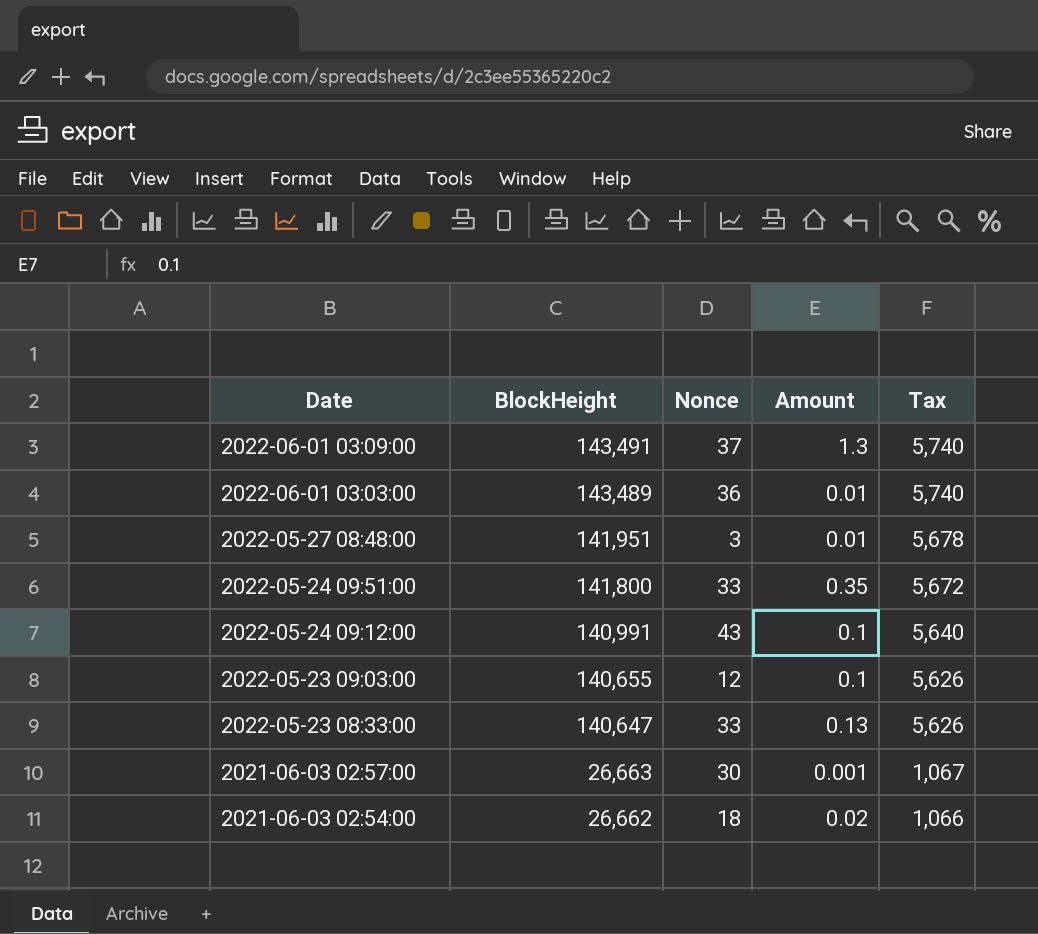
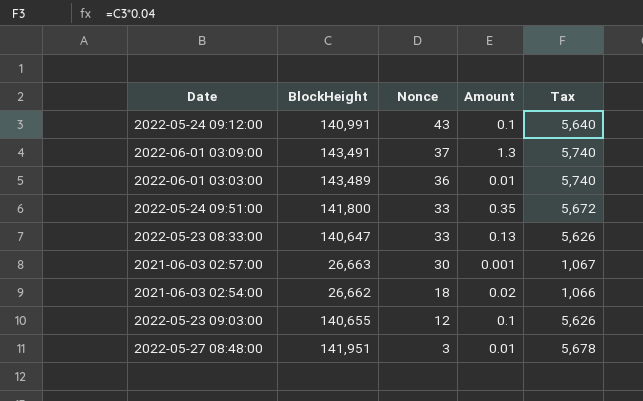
row order: Date descending -> Nonce descending

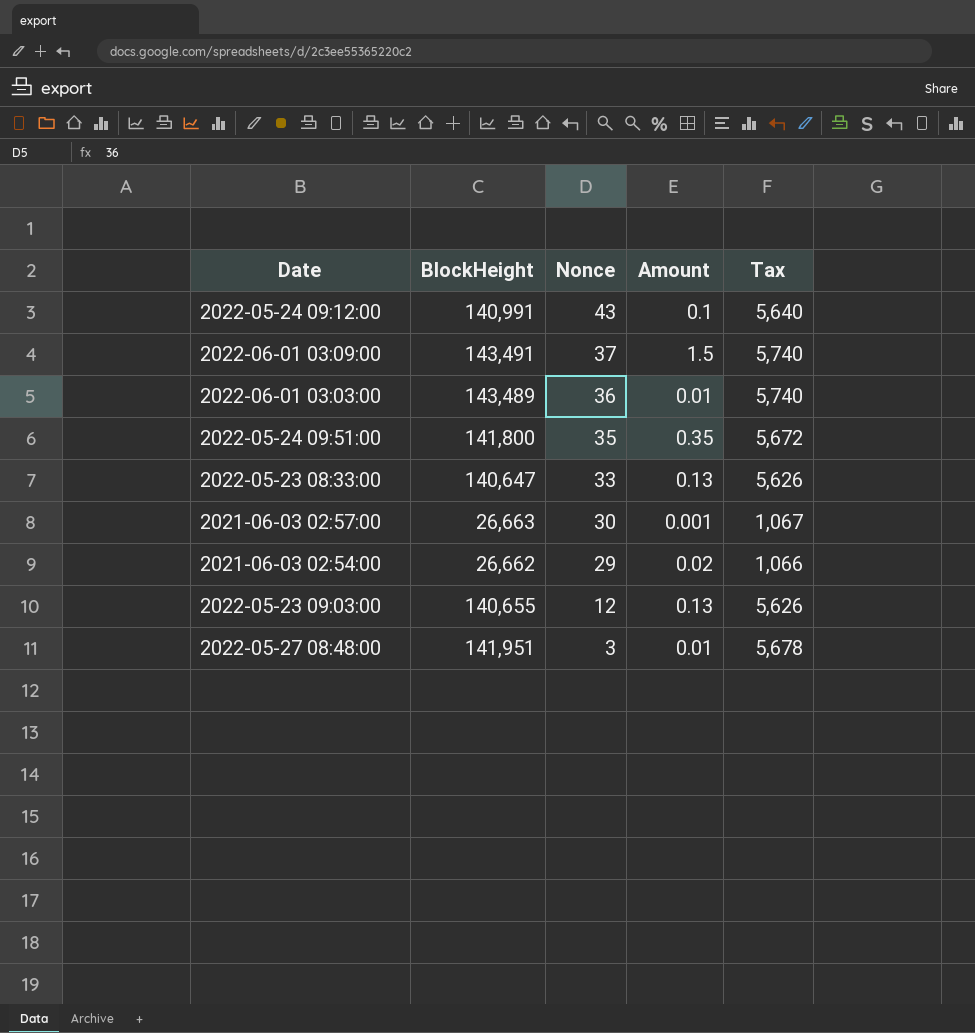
2022-06-01 03:09:00 | Amount: 1.3 -> 1.5
2022-05-24 09:51:00 | Nonce: 33 -> 35
2021-06-03 02:54:00 | Nonce: 18 -> 29
2022-05-23 09:03:00 | Amount: 0.1 -> 0.13

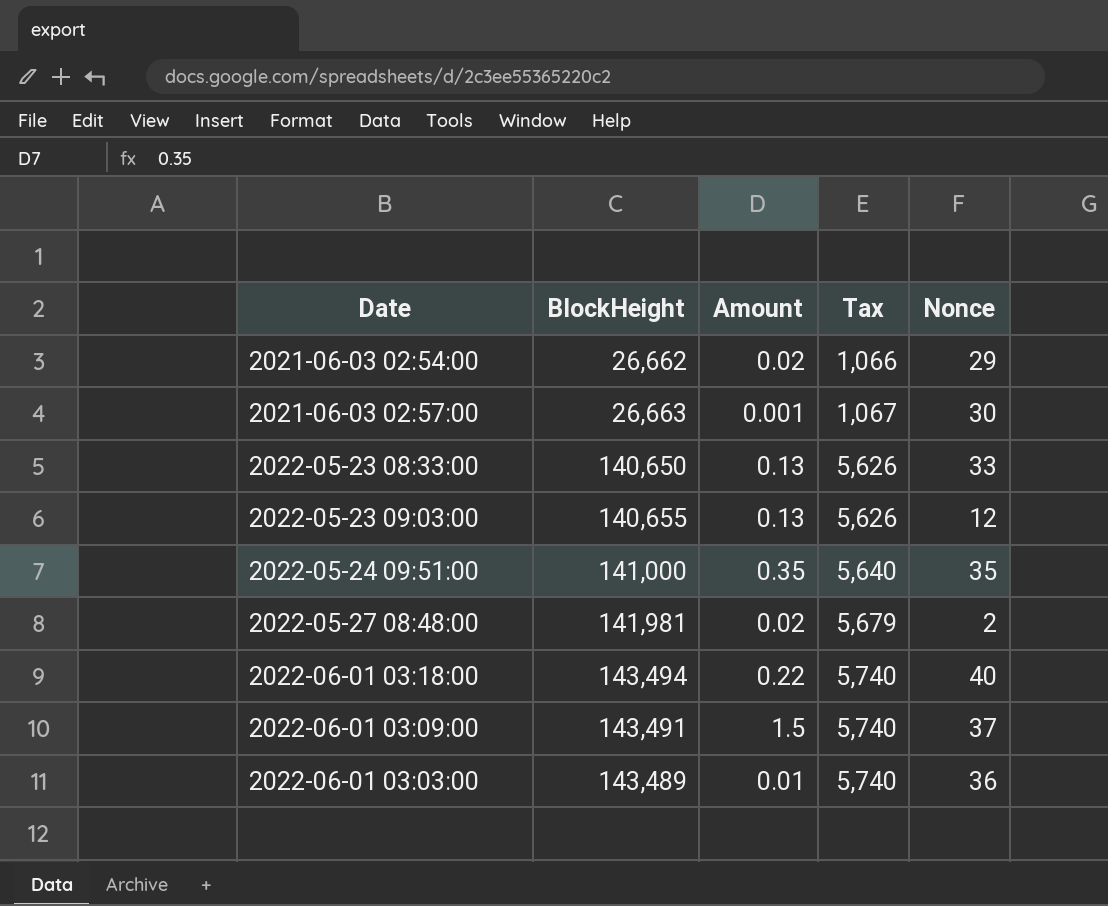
row order: Nonce descending -> Tax ascending
column Nonce | position: 3 -> 5
row 2022-05-24 09:12:00: 140,991 | 43 | 0.1 | 5,640 -> none
2022-05-23 08:33:00 | BlockHeight: 140,647 -> 140,650
2022-05-24 09:51:00 | BlockHeight: 141,800 -> 141,000
2022-05-24 09:51:00 | Tax: 5,672 -> 5,640
2022-05-27 08:48:00 | BlockHeight: 141,951 -> 141,981
2022-05-27 08:48:00 | Amount: 0.01 -> 0.02
2022-05-27 08:48:00 | Tax: 5,678 -> 5,679
2022-05-27 08:48:00 | Nonce: 3 -> 2
row 2022-06-01 03:18:00: none -> 143,494 | 0.22 | 5,740 | 40

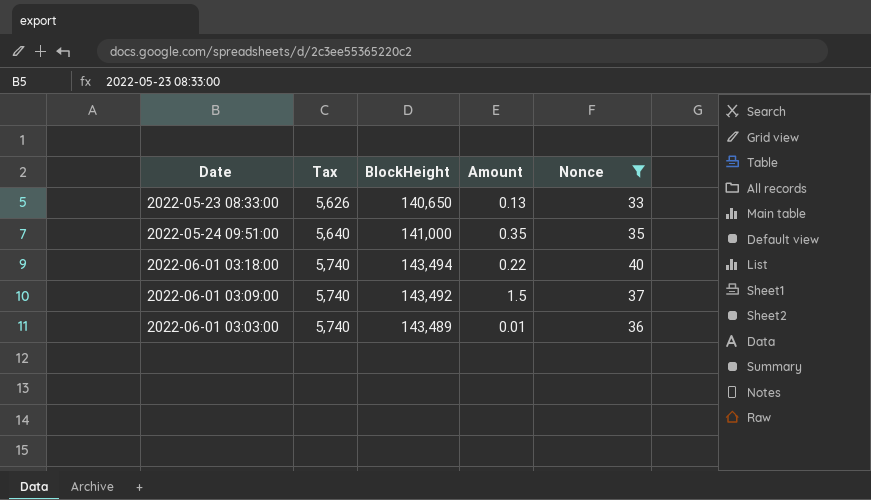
filter: none -> Nonce >= 33
column Tax | position: 4 -> 2
2022-06-01 03:09:00 | BlockHeight: 143,491 -> 143,492

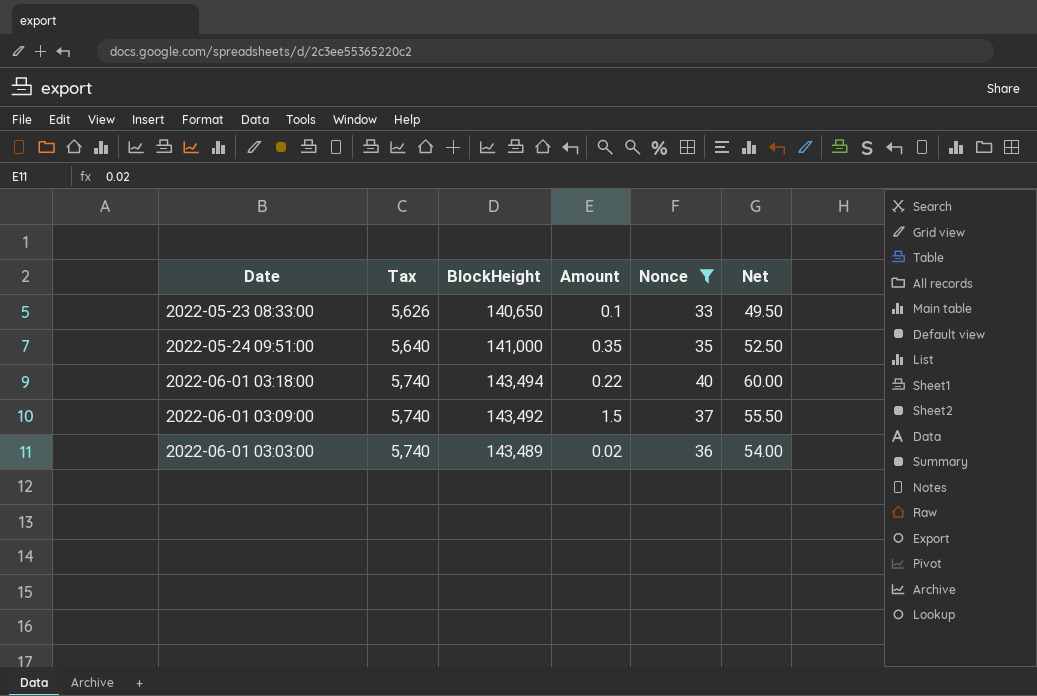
column Net | formula: none -> [Nonce] * 1.5
2022-05-23 08:33:00 | Amount: 0.13 -> 0.1
2022-06-01 03:03:00 | Amount: 0.01 -> 0.02

